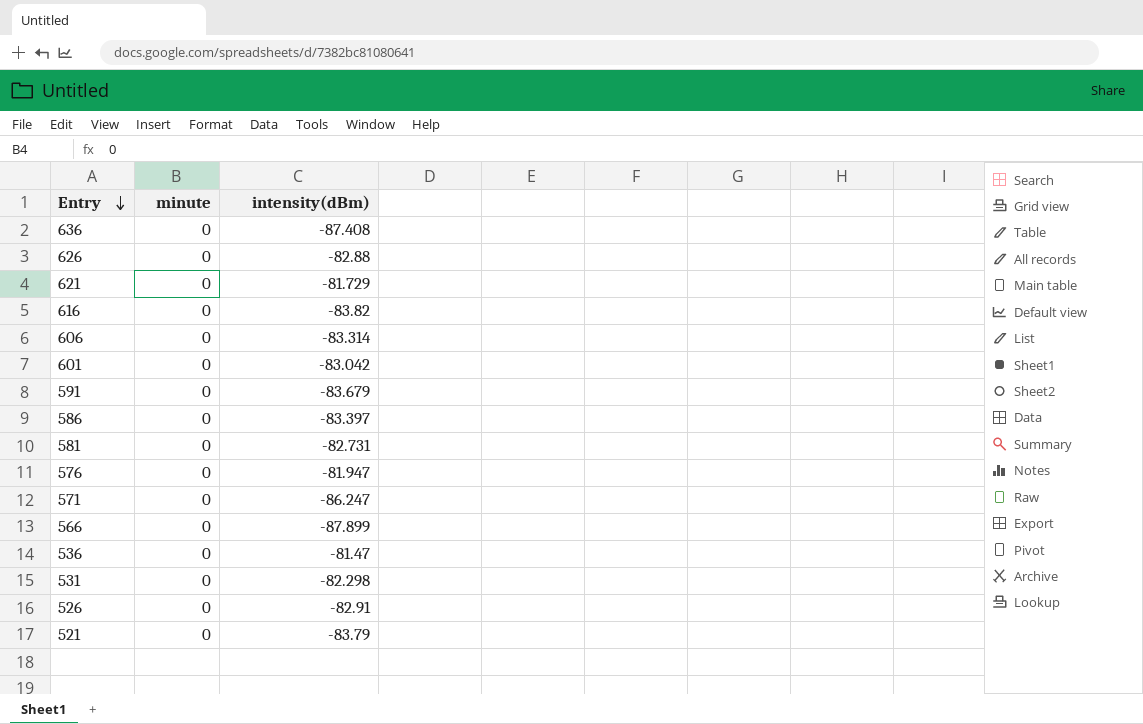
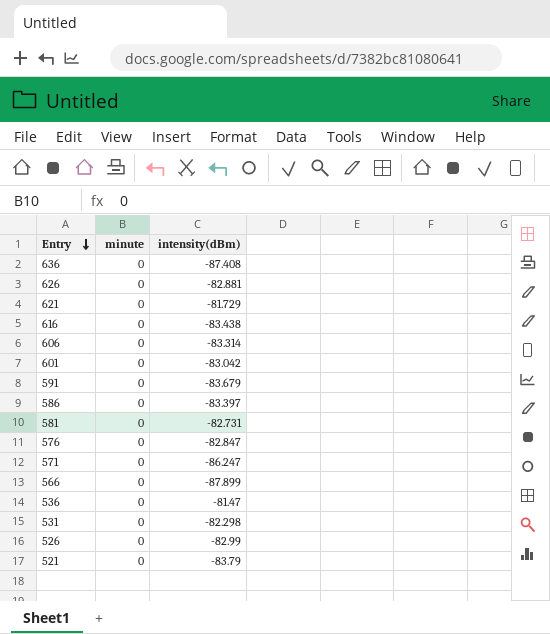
626 | intensity(dBm): -82.88 -> -82.881
616 | intensity(dBm): -83.82 -> -83.438
576 | intensity(dBm): -81.947 -> -82.847
526 | intensity(dBm): -82.91 -> -82.99

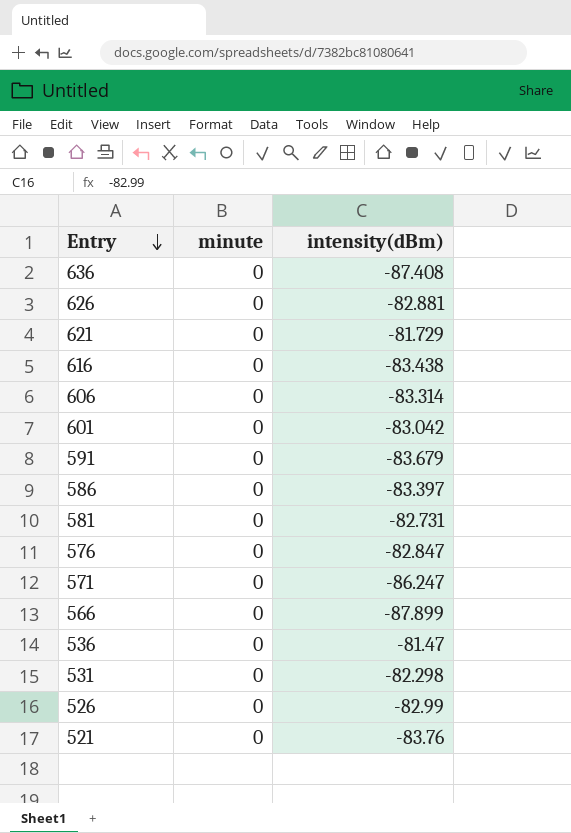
521 | intensity(dBm): -83.79 -> -83.76

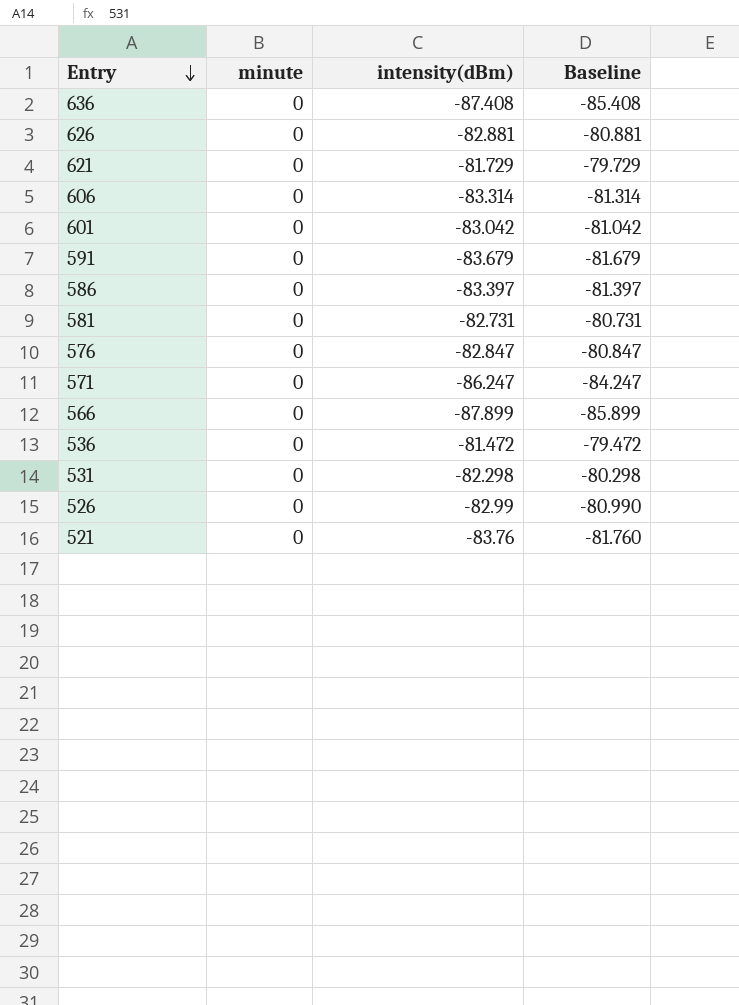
column Baseline | formula: none -> [intensity(dBm)] + 2
row 616: 0 | -83.438 -> none
536 | intensity(dBm): -81.47 -> -81.472

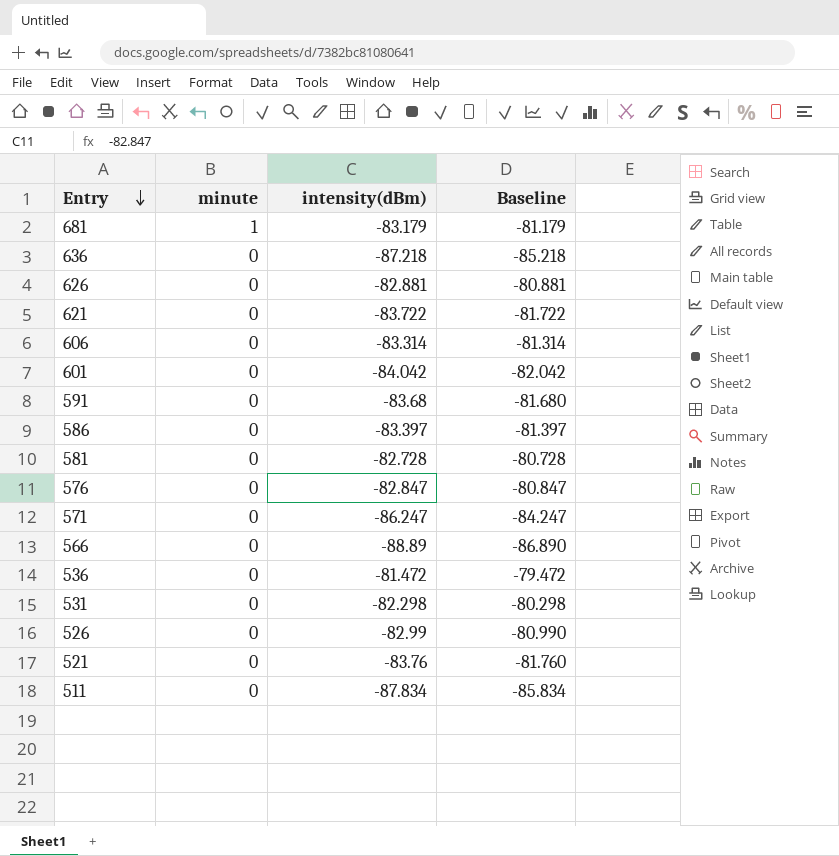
row 681: none -> 1 | -83.179 | -81.179
636 | intensity(dBm): -87.408 -> -87.218
636 | Baseline: -85.408 -> -85.218
621 | intensity(dBm): -81.729 -> -83.722
621 | Baseline: -79.729 -> -81.722
601 | intensity(dBm): -83.042 -> -84.042
601 | Baseline: -81.042 -> -82.042
591 | intensity(dBm): -83.679 -> -83.68
591 | Baseline: -81.679 -> -81.680
581 | intensity(dBm): -82.731 -> -82.728
581 | Baseline: -80.731 -> -80.728
566 | intensity(dBm): -87.899 -> -88.89
566 | Baseline: -85.899 -> -86.890
row 511: none -> 0 | -87.834 | -85.834

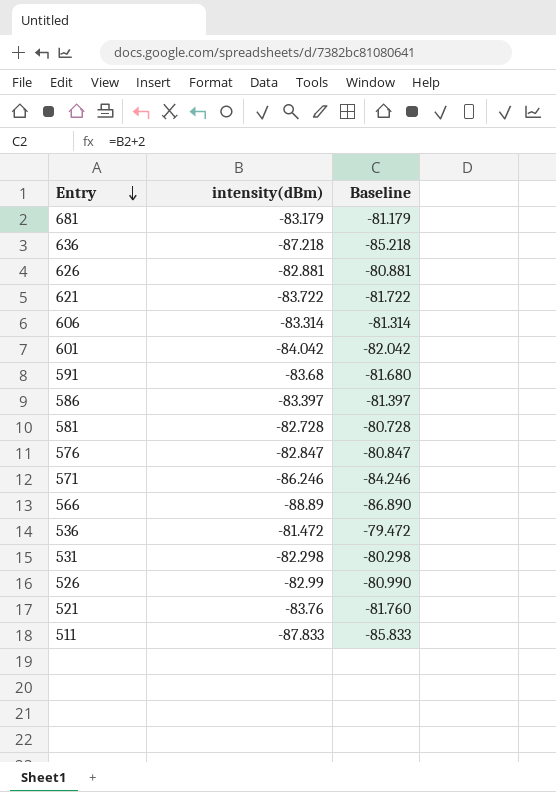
column minute | position: 2 -> none
571 | intensity(dBm): -86.247 -> -86.246
571 | Baseline: -84.247 -> -84.246
511 | intensity(dBm): -87.834 -> -87.833
511 | Baseline: -85.834 -> -85.833

